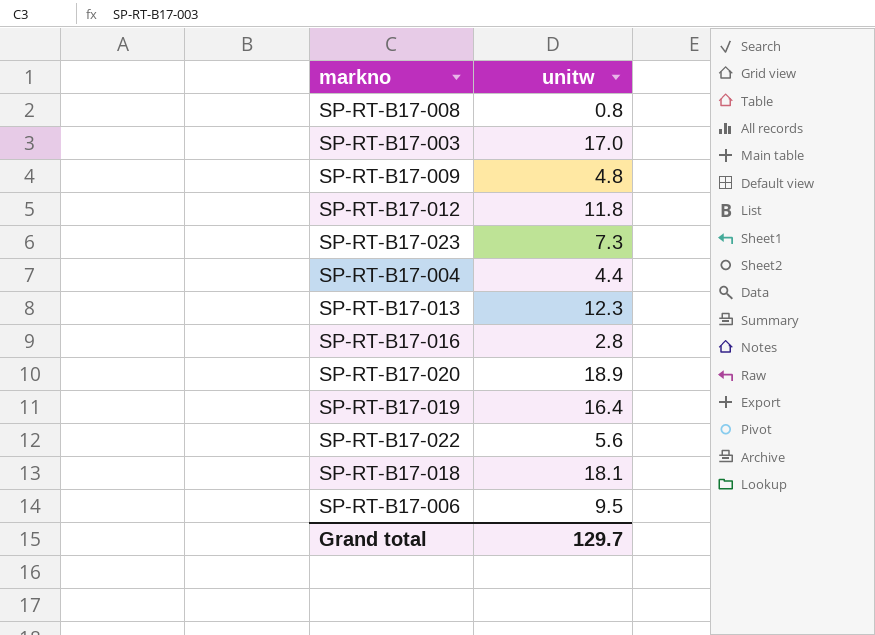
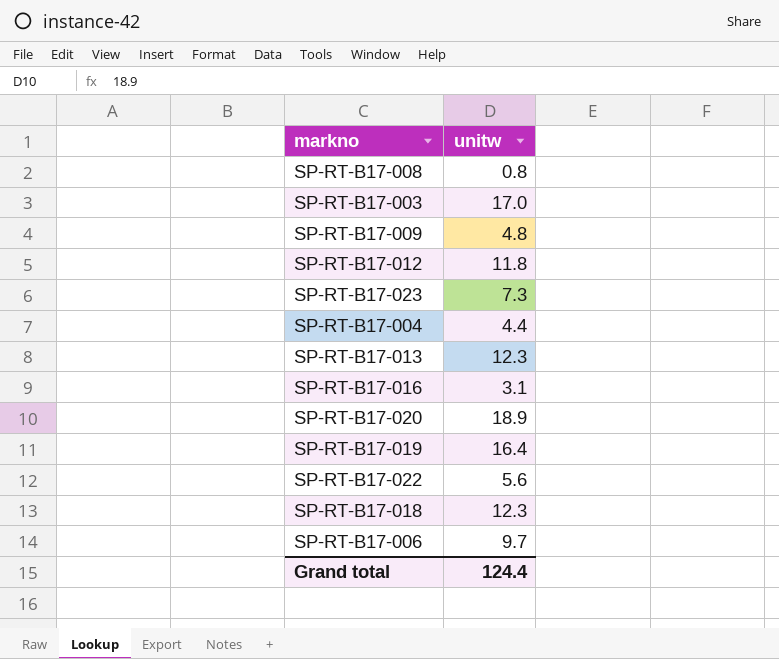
SP-RT-B17-016 | unitw: 2.8 -> 3.1
SP-RT-B17-018 | unitw: 18.1 -> 12.3
SP-RT-B17-006 | unitw: 9.5 -> 9.7
Grand total | unitw: 129.7 -> 124.4

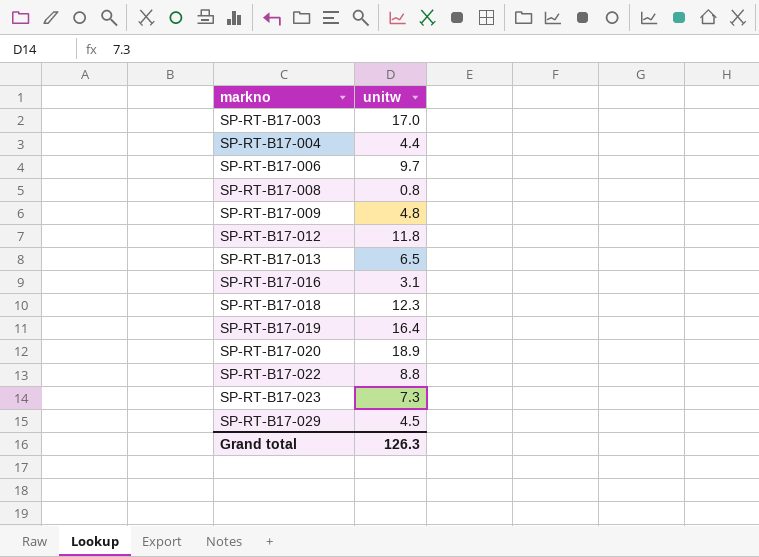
row order: none -> markno ascending
SP-RT-B17-013 | unitw: 12.3 -> 6.5
SP-RT-B17-022 | unitw: 5.6 -> 8.8
row SP-RT-B17-029: none -> 4.5
Grand total | unitw: 124.4 -> 126.3

